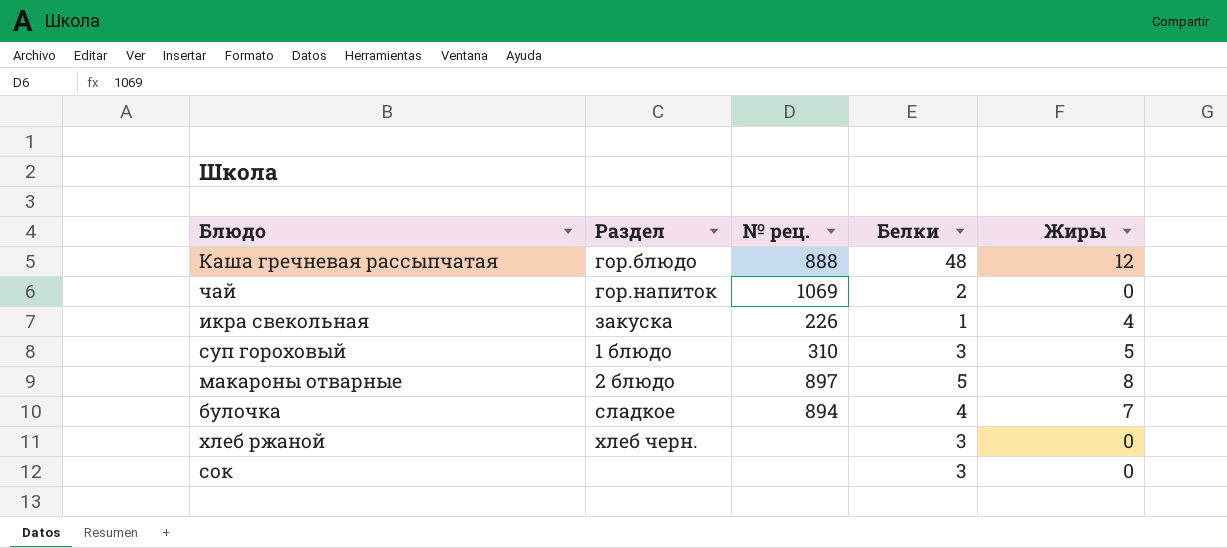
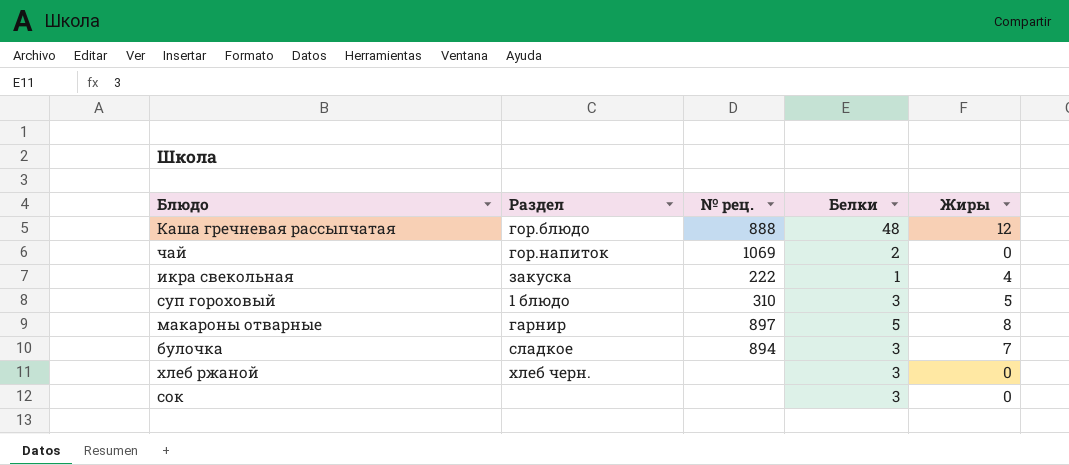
икра свекольная | № рец.: 226 -> 222
макароны отварные | Раздел: 2 блюдо -> гарнир
булочка | Белки: 4 -> 3

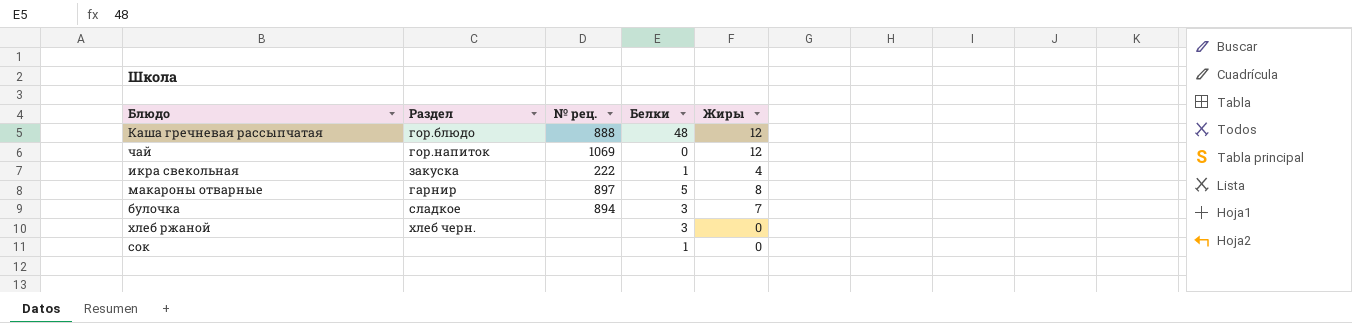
row суп гороховый: 1 блюдо | 310 | 3 | 5 -> none
чай | Белки: 2 -> 0
чай | Жиры: 0 -> 12
сок | Белки: 3 -> 1

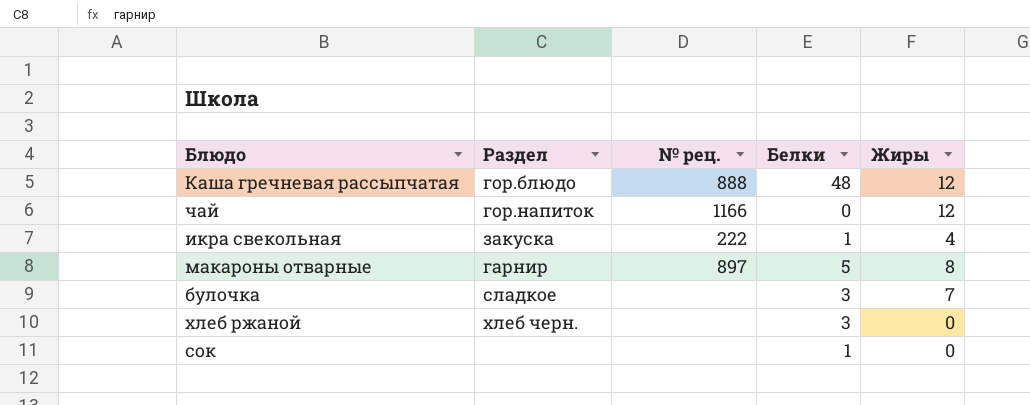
чай | № рец.: 1069 -> 1166
булочка | № рец.: 894 -> none

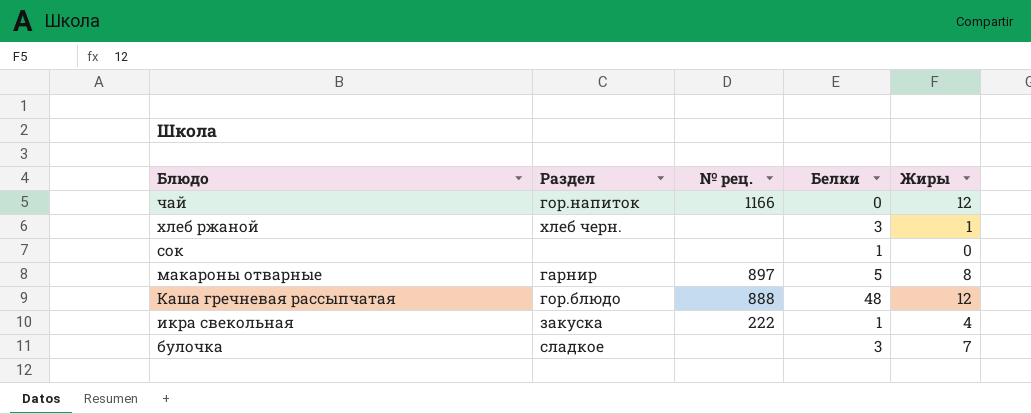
row order: none -> Блюдо descending
хлеб ржаной | Жиры: 0 -> 1

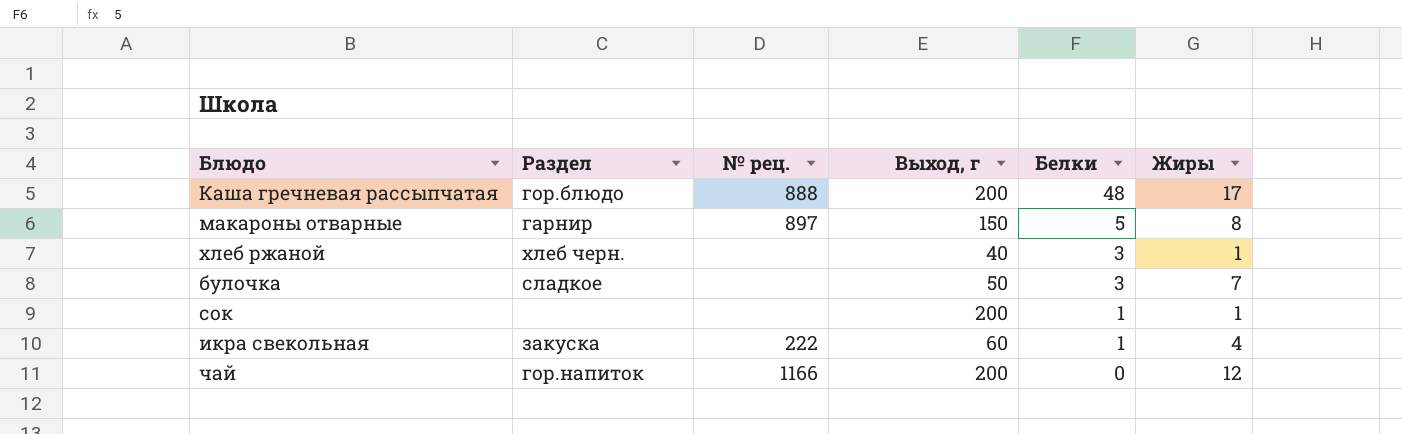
row order: Блюдо descending -> Белки descending
column Выход, г | position: none -> 4
Каша гречневая рассыпчатая | Жиры: 12 -> 17
сок | Жиры: 0 -> 1

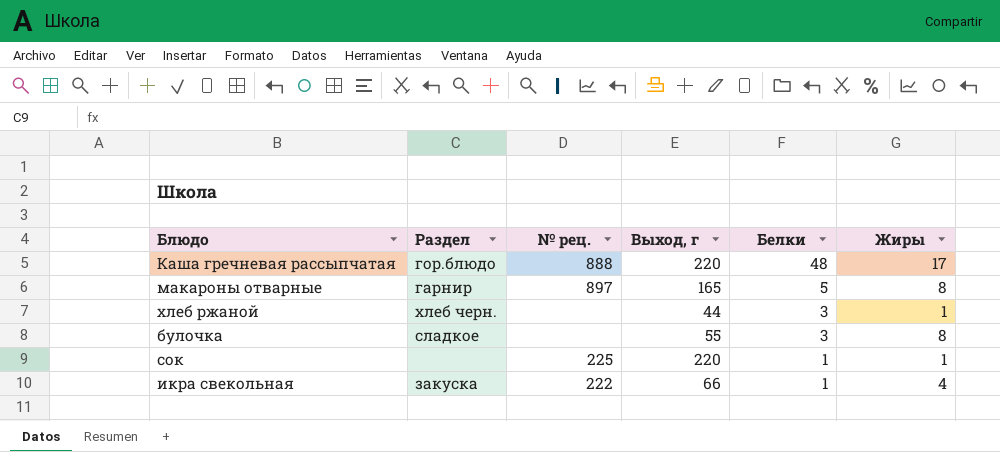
row чай: гор.напиток | 1166 | 200 | 0 | 12 -> none
Каша гречневая рассыпчатая | Выход, г: 200 -> 220
макароны отварные | Выход, г: 150 -> 165
хлеб ржаной | Выход, г: 40 -> 44
булочка | Выход, г: 50 -> 55
булочка | Жиры: 7 -> 8
сок | № рец.: none -> 225
сок | Выход, г: 200 -> 220
икра свекольная | Выход, г: 60 -> 66

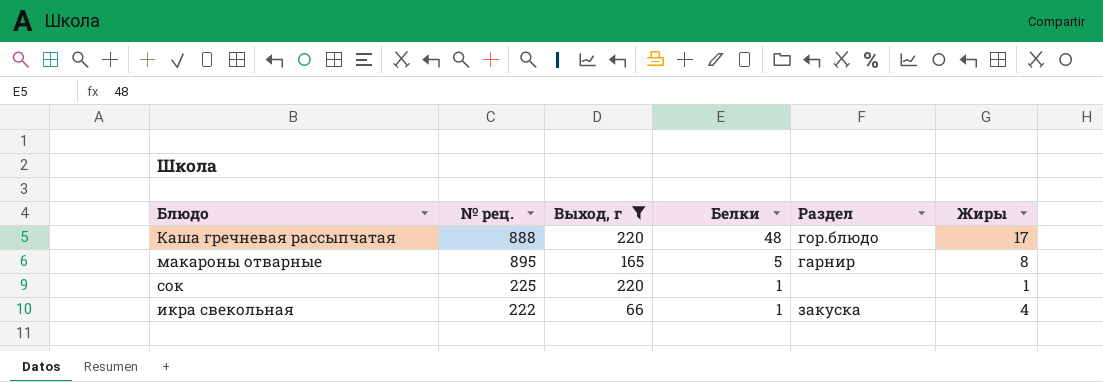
filter: none -> Выход, г >= 66
column Раздел | position: 2 -> 5
макароны отварные | № рец.: 897 -> 895

